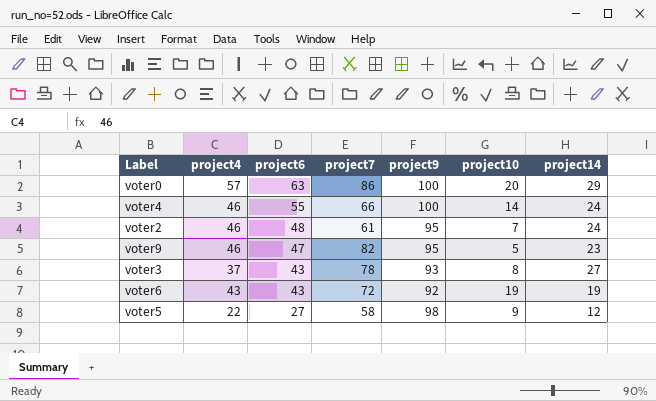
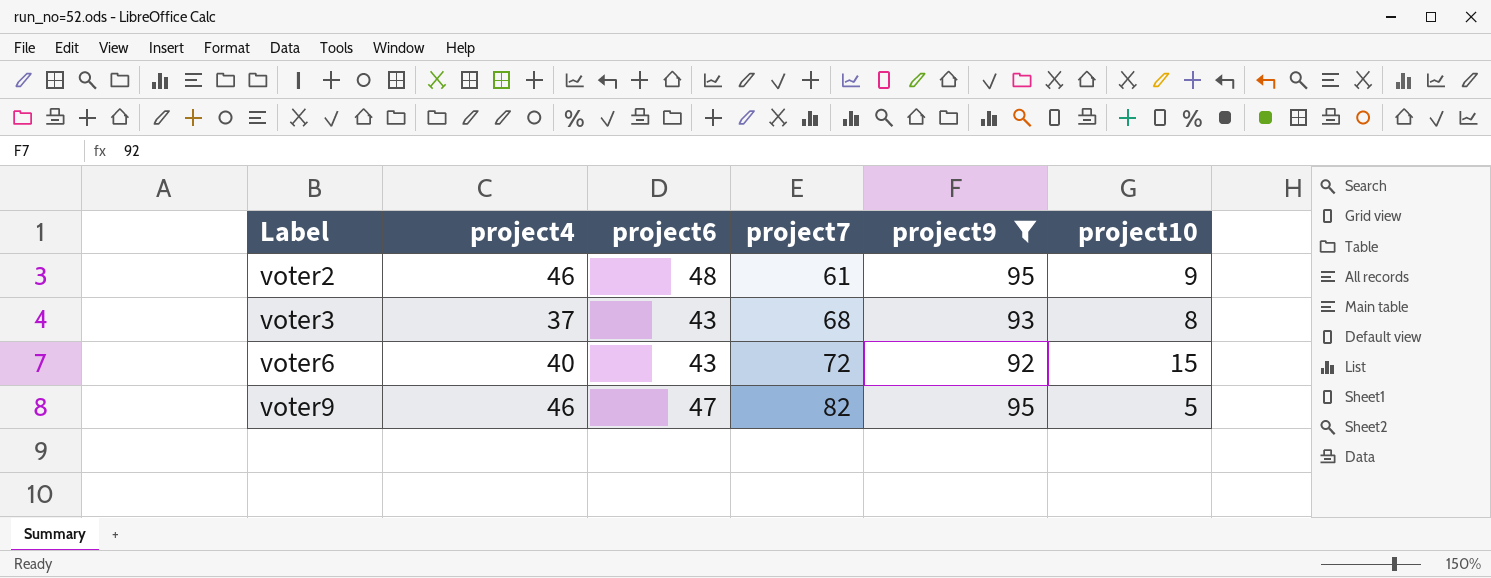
filter: none -> project9 <= 95
row order: project6 descending -> Label ascending
column project14 | position: 7 -> none
voter2 | project10: 7 -> 9
voter3 | project7: 78 -> 68
voter6 | project4: 43 -> 40
voter6 | project10: 19 -> 15

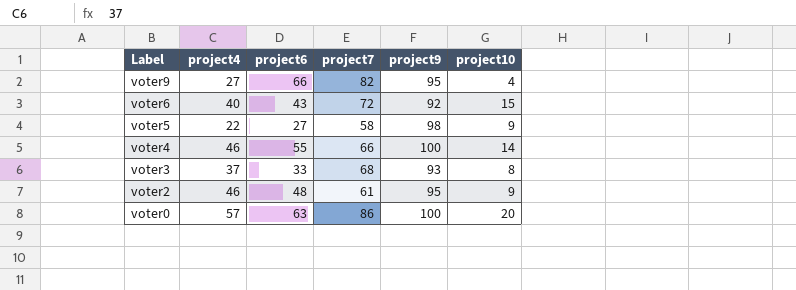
filter: project9 <= 95 -> none
row order: Label ascending -> Label descending
voter9 | project4: 46 -> 27
voter9 | project6: 47 -> 66
voter9 | project10: 5 -> 4
voter3 | project6: 43 -> 33

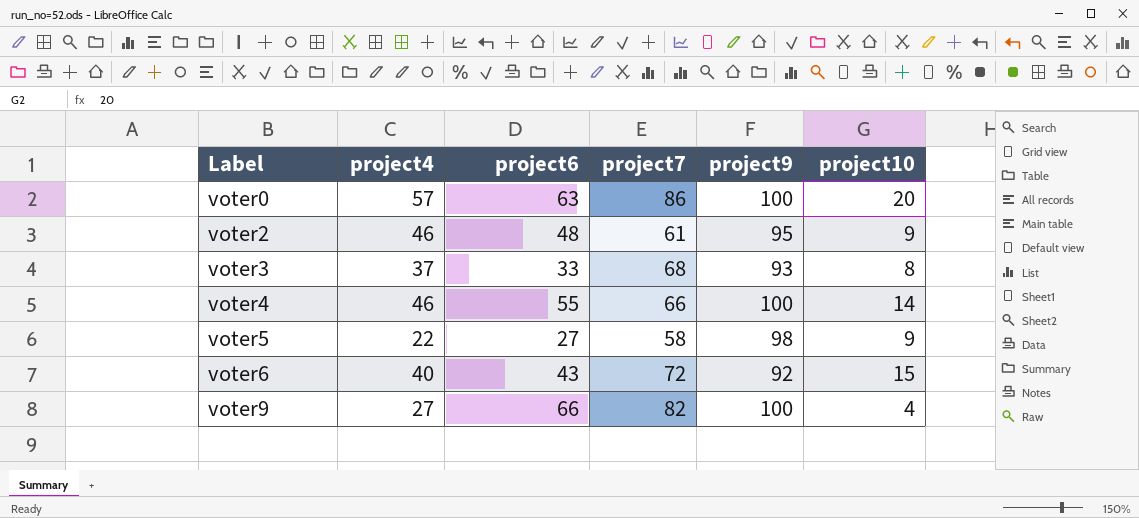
row order: Label descending -> Label ascending
voter9 | project9: 95 -> 100

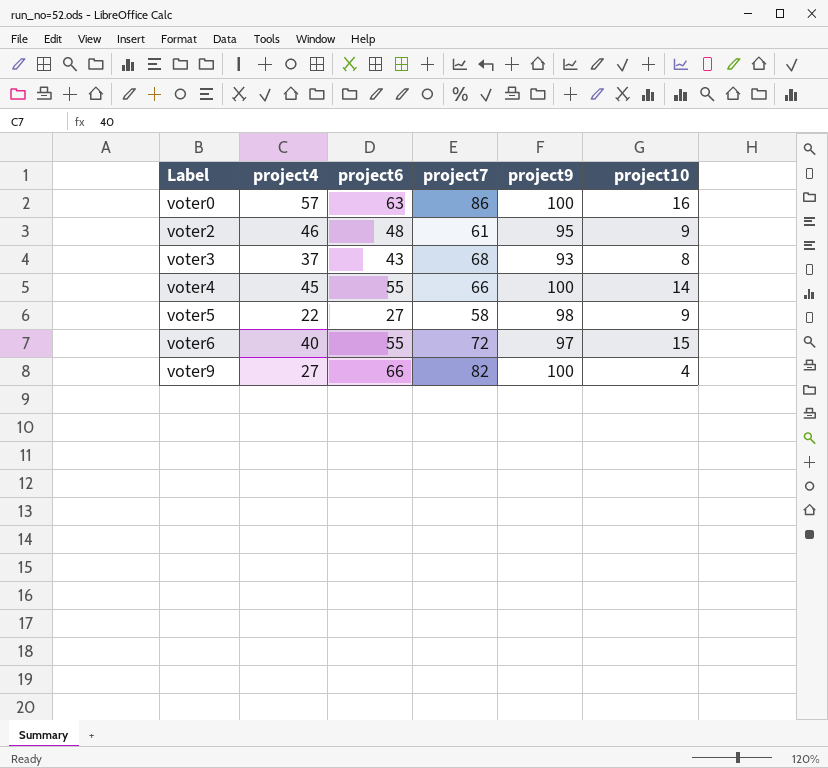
voter0 | project10: 20 -> 16
voter3 | project6: 33 -> 43
voter4 | project4: 46 -> 45
voter6 | project6: 43 -> 55
voter6 | project9: 92 -> 97

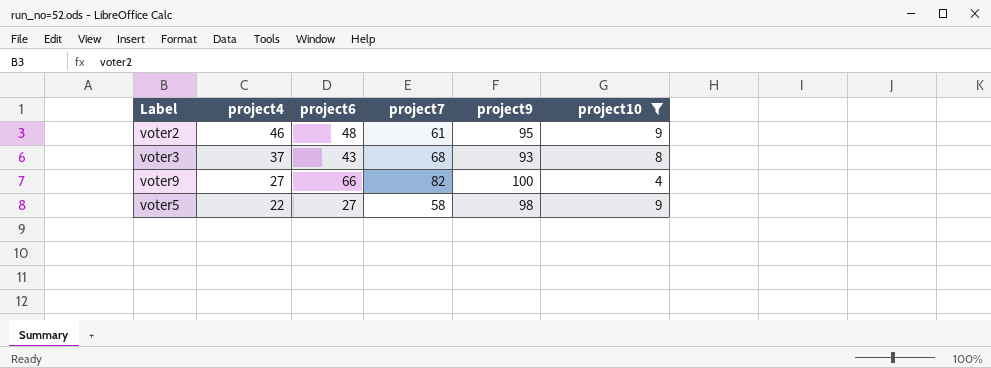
filter: none -> project10 <= 9
row order: Label ascending -> project4 descending

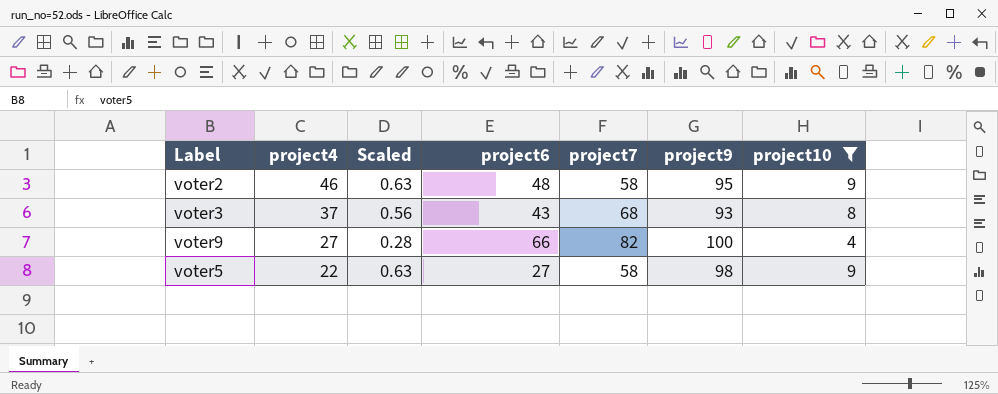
column Scaled | formula: none -> [project10] * 0.07
voter2 | project7: 61 -> 58

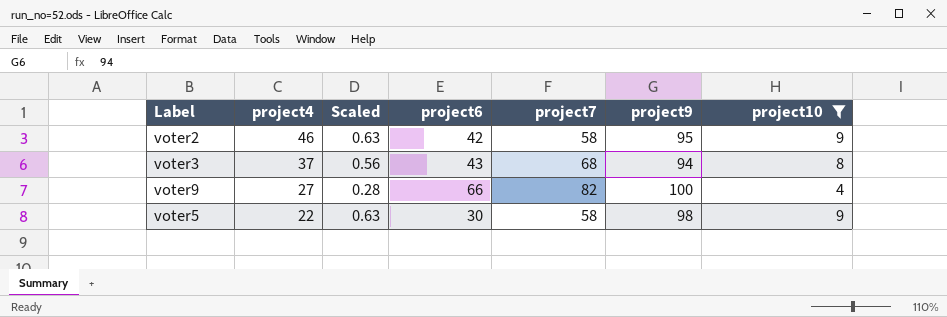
voter2 | project6: 48 -> 42
voter3 | project9: 93 -> 94
voter5 | project6: 27 -> 30

